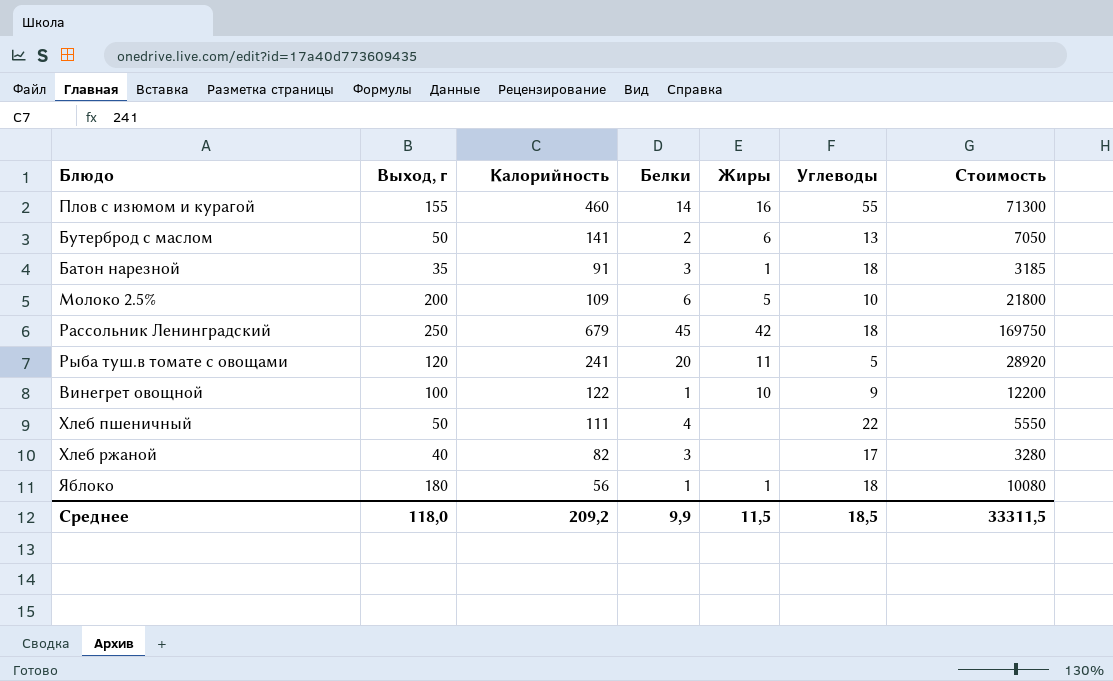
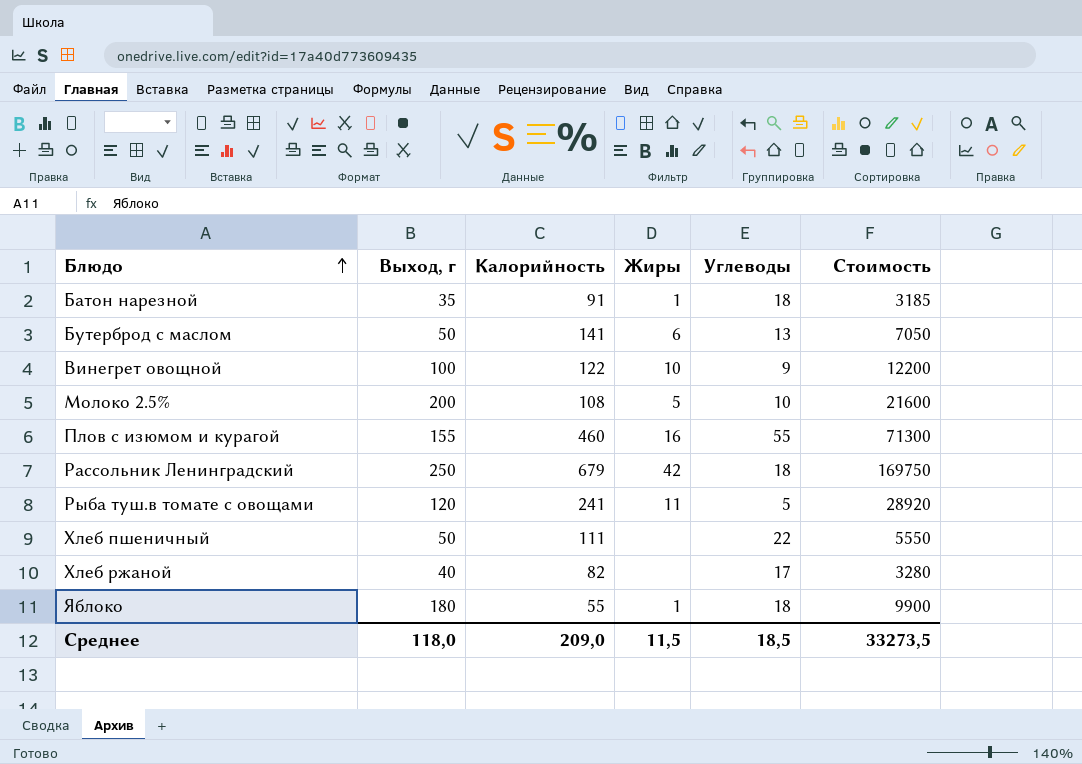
row order: none -> Блюдо ascending
column Белки | position: 4 -> none
Молоко 2.5% | Калорийность: 109 -> 108
Молоко 2.5% | Стоимость: 21800 -> 21600
Яблоко | Калорийность: 56 -> 55
Яблоко | Стоимость: 10080 -> 9900
Среднее | Калорийность: 209,2 -> 209,0
Среднее | Стоимость: 33311,5 -> 33273,5

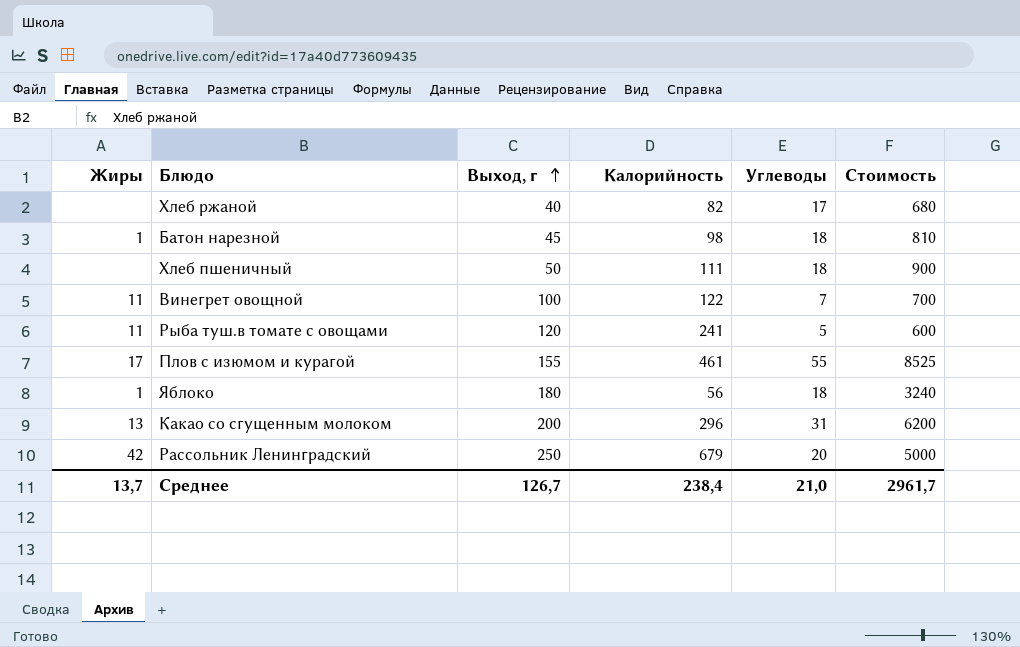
row order: Блюдо ascending -> Выход, г ascending
column Жиры | position: 4 -> 1
column Стоимость | formula: [Выход, г] * [Калорийность] -> [Выход, г] * [Углеводы]
row Бутерброд с маслом: 50 | 141 | 6 | 13 | 7050 -> none
row Молоко 2.5%: 200 | 108 | 5 | 10 | 21600 -> none
Батон нарезной | Выход, г: 35 -> 45
Батон нарезной | Калорийность: 91 -> 98
Хлеб пшеничный | Углеводы: 22 -> 18
Винегрет овощной | Жиры: 10 -> 11
Винегрет овощной | Углеводы: 9 -> 7
Плов с изюмом и курагой | Жиры: 16 -> 17
Плов с изюмом и курагой | Калорийность: 460 -> 461
Яблоко | Калорийность: 55 -> 56
row Какао со сгущенным молоком: none -> 13 | 200 | 296 | 31 | 6200
Рассольник Ленинградский | Углеводы: 18 -> 20
Среднее | Жиры: 11,5 -> 13,7
Среднее | Выход, г: 118,0 -> 126,7
Среднее | Калорийность: 209,0 -> 238,4
Среднее | Углеводы: 18,5 -> 21,0
Среднее | Стоимость: 33273,5 -> 2961,7

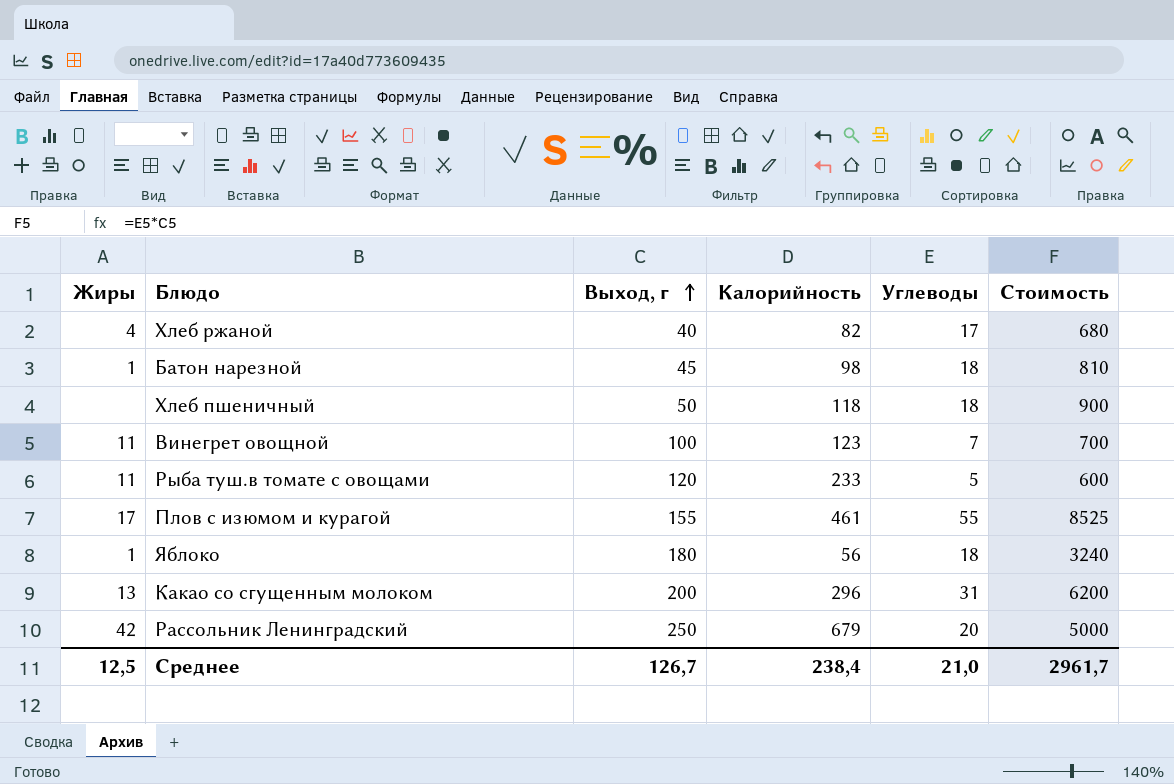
Хлеб ржаной | Жиры: none -> 4
Хлеб пшеничный | Калорийность: 111 -> 118
Винегрет овощной | Калорийность: 122 -> 123
Рыба туш.в томате с овощами | Калорийность: 241 -> 233
Среднее | Жиры: 13,7 -> 12,5

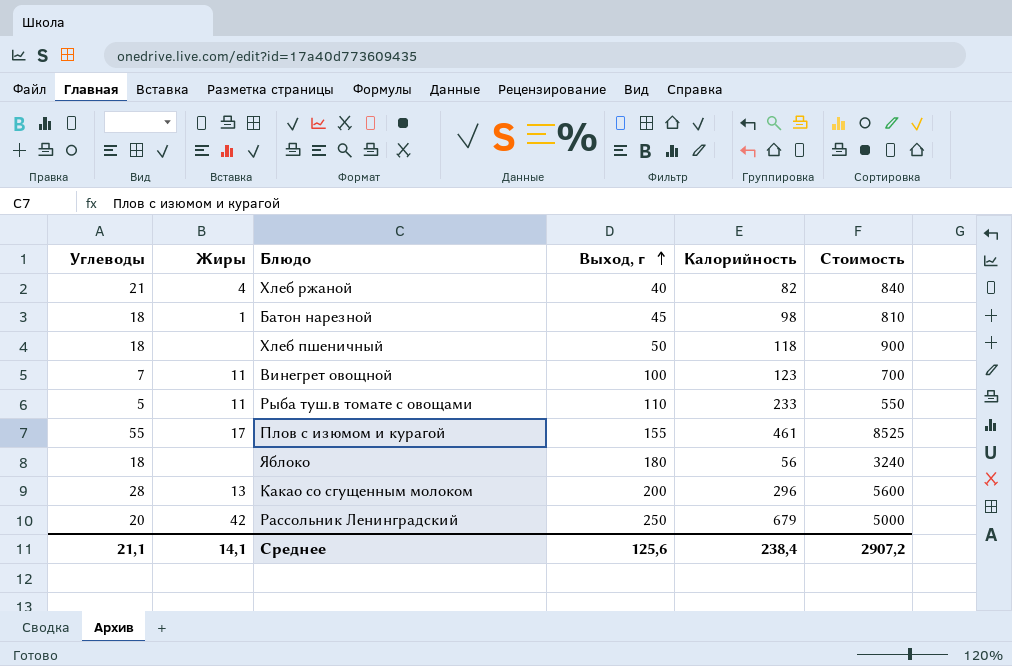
column Углеводы | position: 5 -> 1
Хлеб ржаной | Углеводы: 17 -> 21
Хлеб ржаной | Стоимость: 680 -> 840
Рыба туш.в томате с овощами | Выход, г: 120 -> 110
Рыба туш.в томате с овощами | Стоимость: 600 -> 550
Яблоко | Жиры: 1 -> none
Какао со сгущенным молоком | Углеводы: 31 -> 28
Какао со сгущенным молоком | Стоимость: 6200 -> 5600
Среднее | Углеводы: 21,0 -> 21,1
Среднее | Жиры: 12,5 -> 14,1
Среднее | Выход, г: 126,7 -> 125,6
Среднее | Стоимость: 2961,7 -> 2907,2

